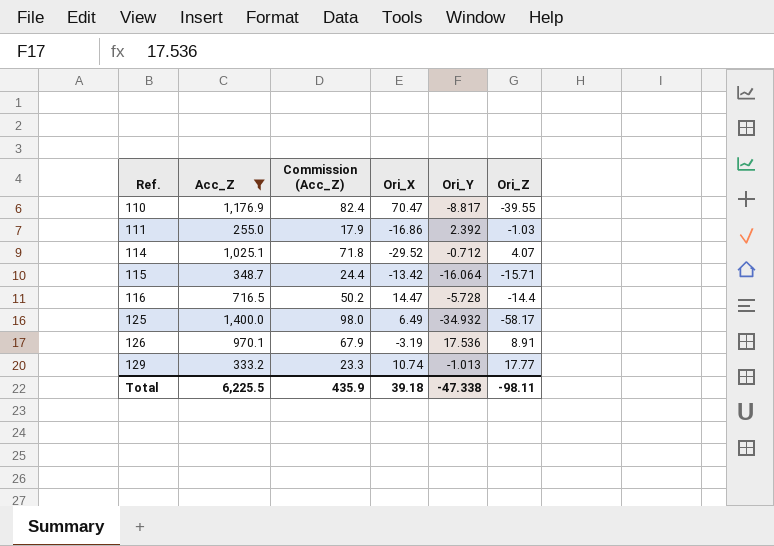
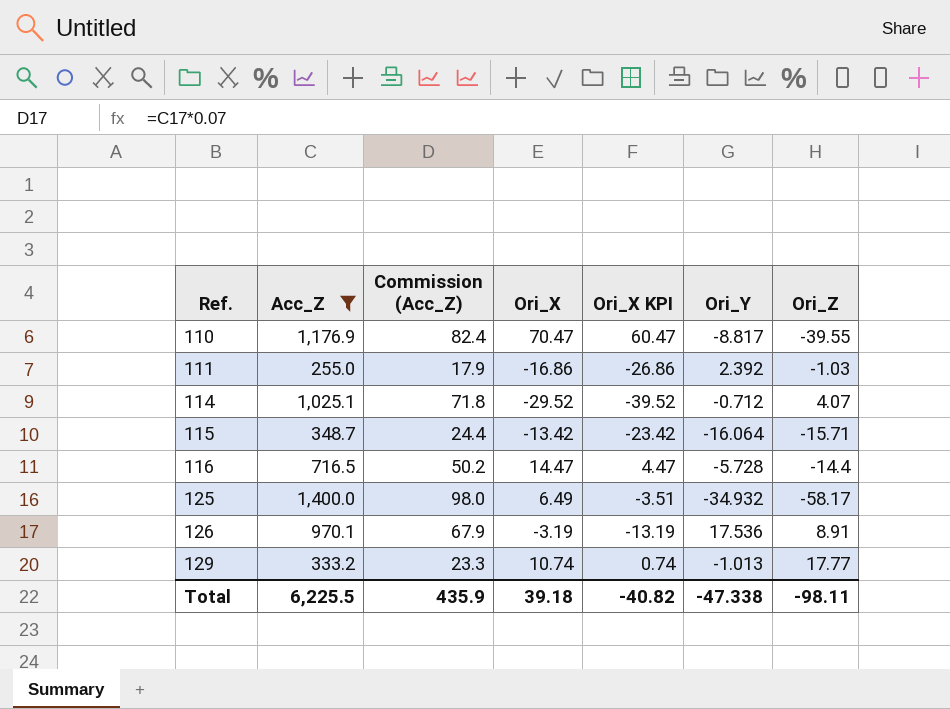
column Ori_X KPI | formula: none -> [Ori_X] - 10

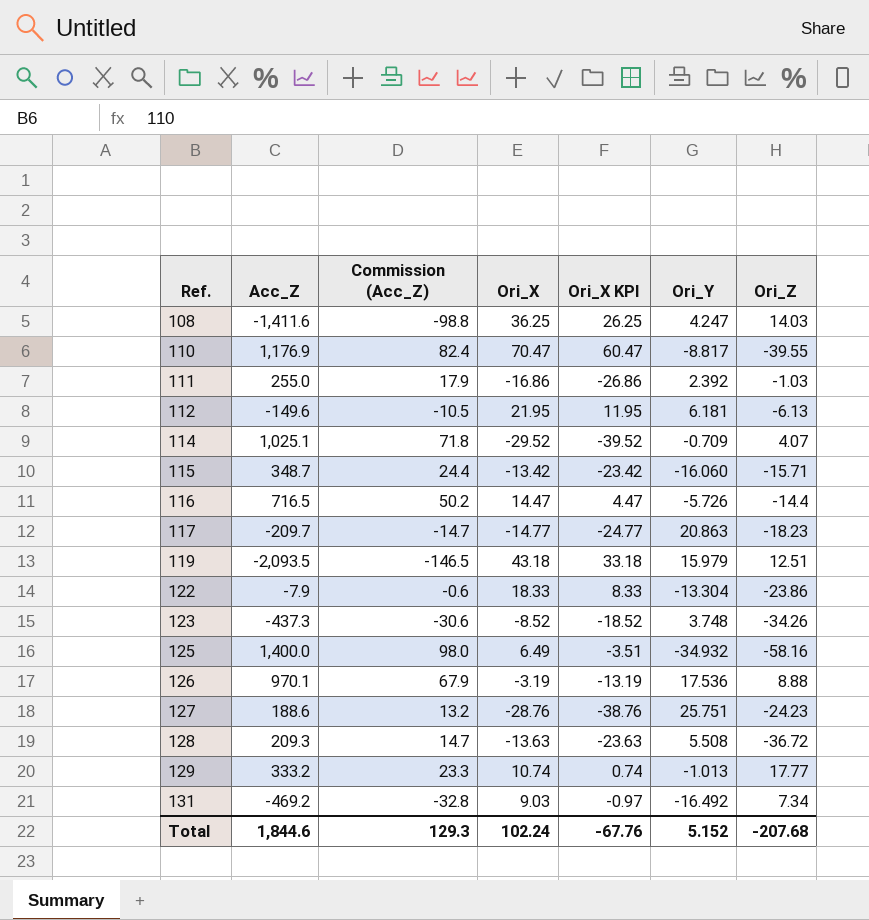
filter: Acc_Z >= 255.0 -> none
114 | Ori_Y: -0.712 -> -0.709
115 | Ori_Y: -16.064 -> -16.060
116 | Ori_Y: -5.728 -> -5.726
125 | Ori_Z: -58.17 -> -58.16
126 | Ori_Z: 8.91 -> 8.88
Total | Acc_Z: 6,225.5 -> 1,844.6
Total | Commission (Acc_Z): 435.9 -> 129.3
Total | Ori_X: 39.18 -> 102.24
Total | Ori_X KPI: -40.82 -> -67.76
Total | Ori_Y: -47.338 -> 5.152
Total | Ori_Z: -98.11 -> -207.68

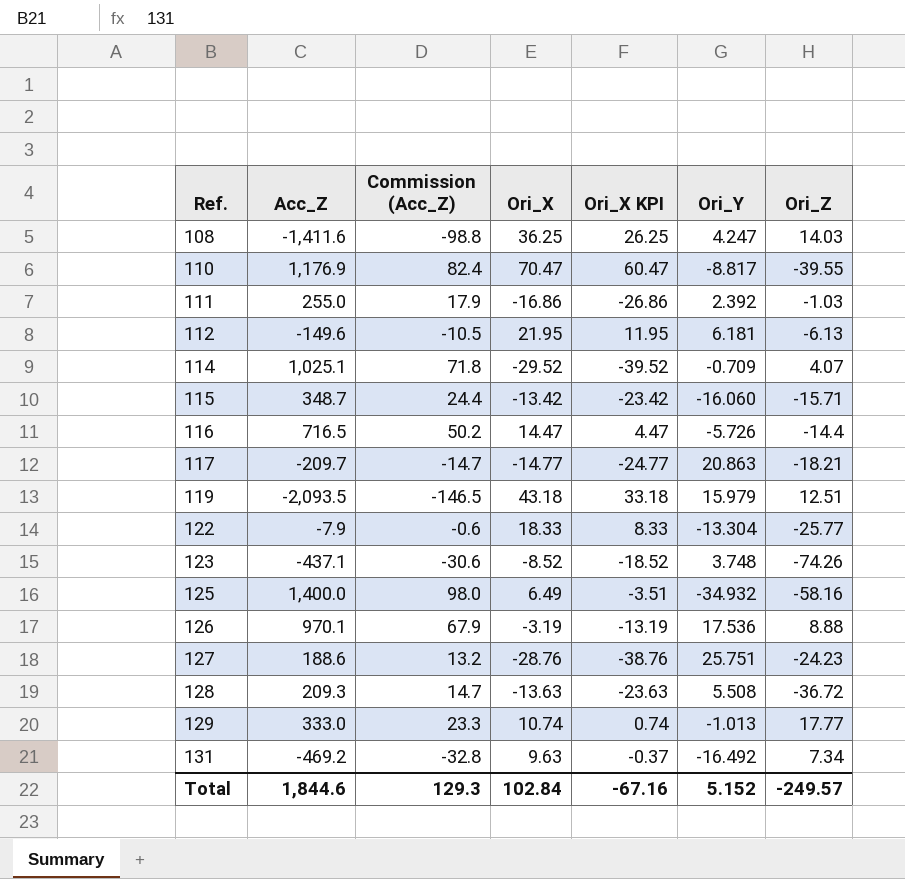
117 | Ori_Z: -18.23 -> -18.21
122 | Ori_Z: -23.86 -> -25.77
123 | Acc_Z: -437.3 -> -437.1
123 | Ori_Z: -34.26 -> -74.26
129 | Acc_Z: 333.2 -> 333.0
131 | Ori_X: 9.03 -> 9.63
131 | Ori_X KPI: -0.97 -> -0.37
Total | Ori_X: 102.24 -> 102.84
Total | Ori_X KPI: -67.76 -> -67.16
Total | Ori_Z: -207.68 -> -249.57

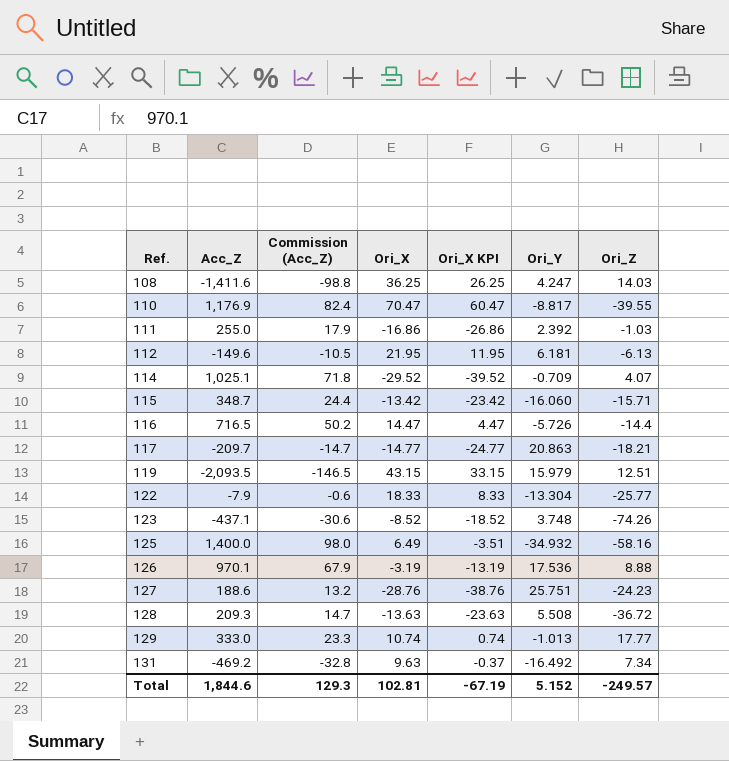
119 | Ori_X: 43.18 -> 43.15
119 | Ori_X KPI: 33.18 -> 33.15
Total | Ori_X: 102.84 -> 102.81
Total | Ori_X KPI: -67.16 -> -67.19

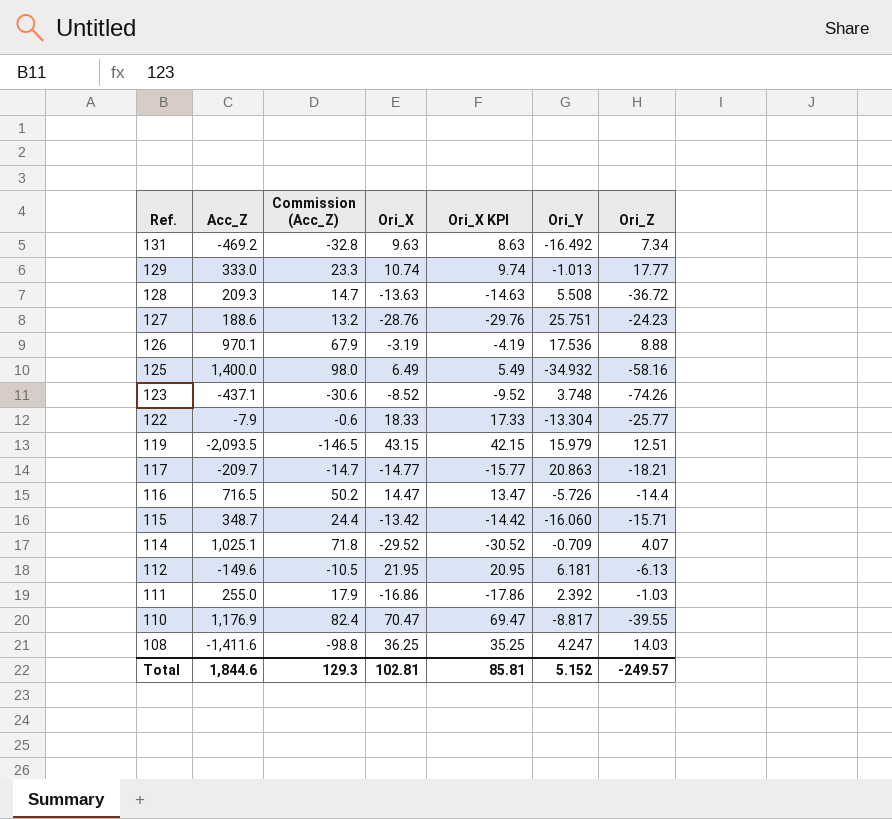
row order: Ref. ascending -> Ref. descending
column Ori_X KPI | formula: [Ori_X] - 10 -> [Ori_X] - 1
Total | Ori_X KPI: -67.19 -> 85.81

